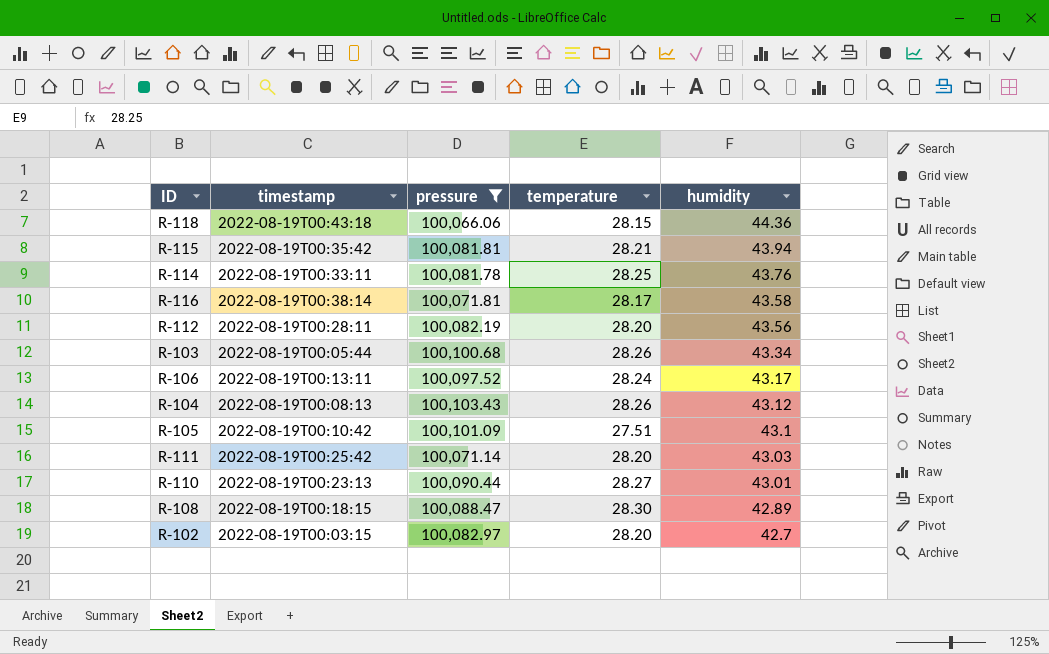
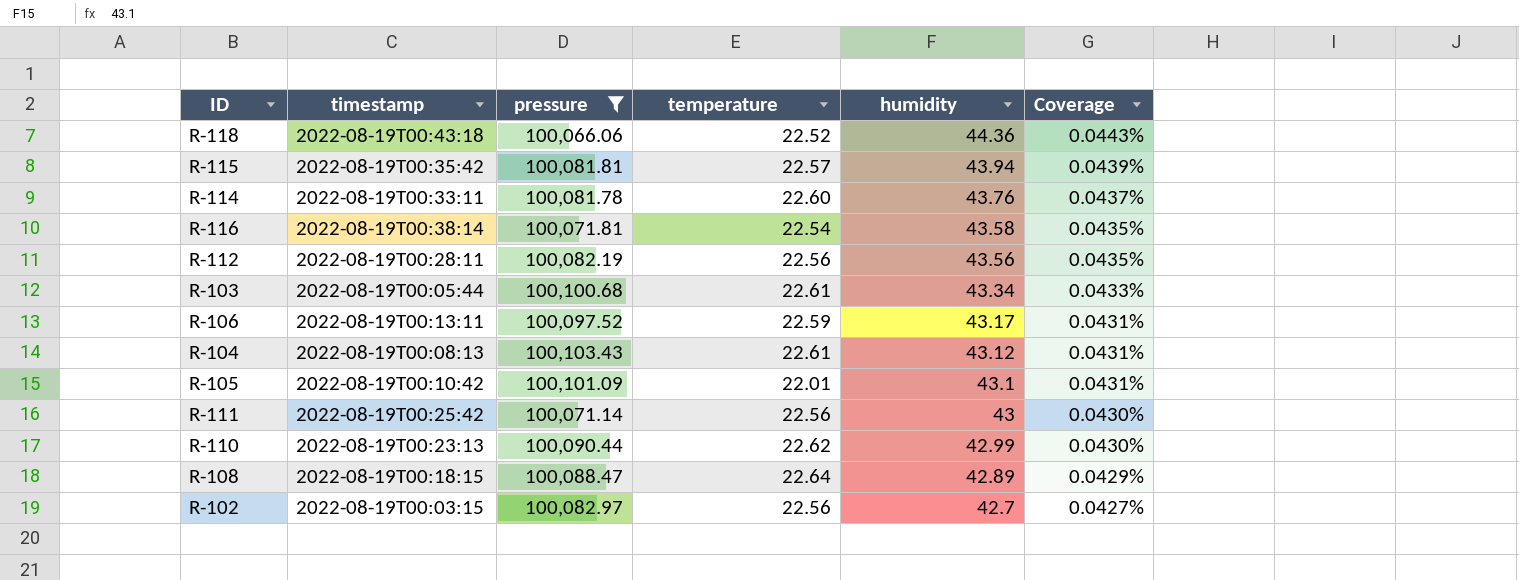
column Coverage | formula: none -> [humidity] / [pressure]
R-118 | temperature: 28.15 -> 22.52
R-115 | temperature: 28.21 -> 22.57
R-114 | temperature: 28.25 -> 22.60
R-116 | temperature: 28.17 -> 22.54
R-112 | temperature: 28.20 -> 22.56
R-103 | temperature: 28.26 -> 22.61
R-106 | temperature: 28.24 -> 22.59
R-104 | temperature: 28.26 -> 22.61
R-105 | temperature: 27.51 -> 22.01
R-111 | temperature: 28.20 -> 22.56
R-111 | humidity: 43.03 -> 43
R-110 | temperature: 28.27 -> 22.62
R-110 | humidity: 43.01 -> 42.99
R-108 | temperature: 28.30 -> 22.64
R-102 | temperature: 28.20 -> 22.56

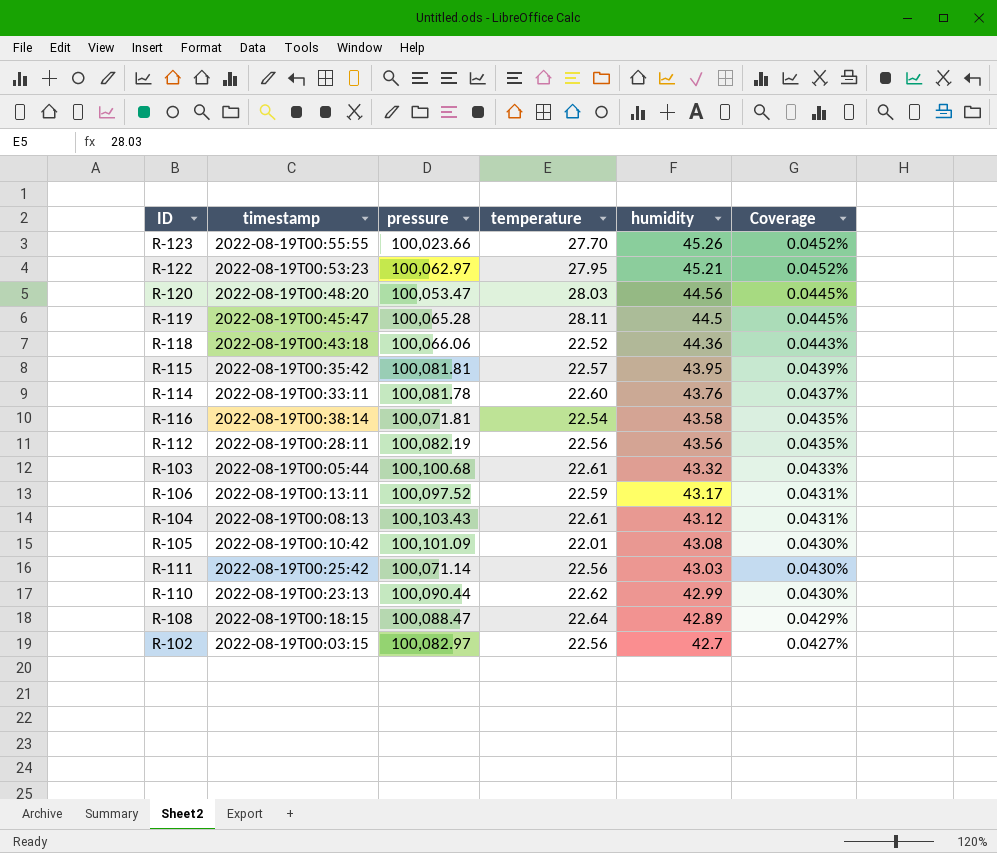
filter: pressure >= 100,066.06 -> none
R-115 | humidity: 43.94 -> 43.95
R-103 | humidity: 43.34 -> 43.32
R-105 | humidity: 43.1 -> 43.08
R-105 | Coverage: 0.0431% -> 0.0430%
R-111 | humidity: 43 -> 43.03

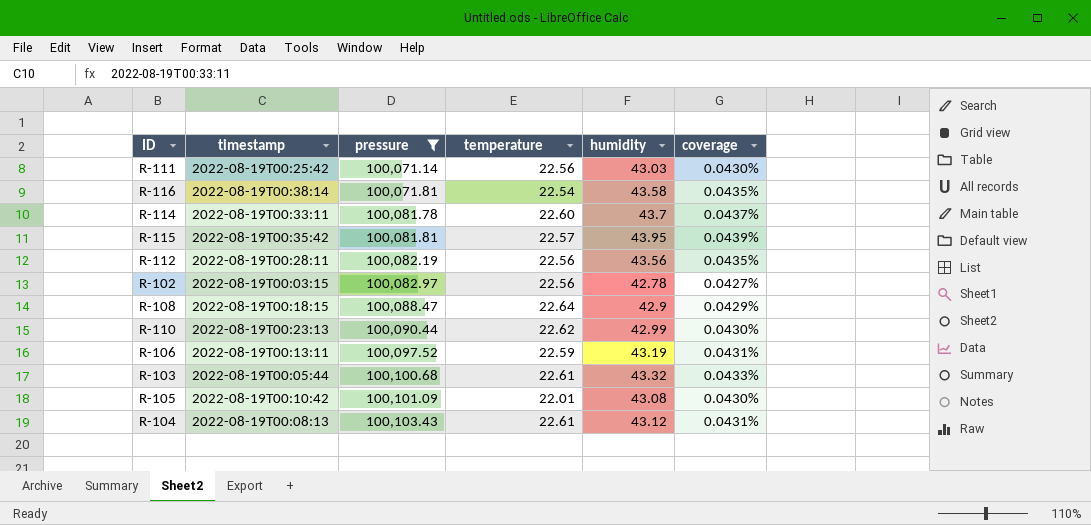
filter: none -> pressure >= 100,071.14
row order: humidity descending -> pressure ascending
column name: Coverage -> coverage
R-114 | humidity: 43.76 -> 43.7
R-102 | humidity: 42.7 -> 42.78
R-108 | humidity: 42.89 -> 42.9
R-106 | humidity: 43.17 -> 43.19

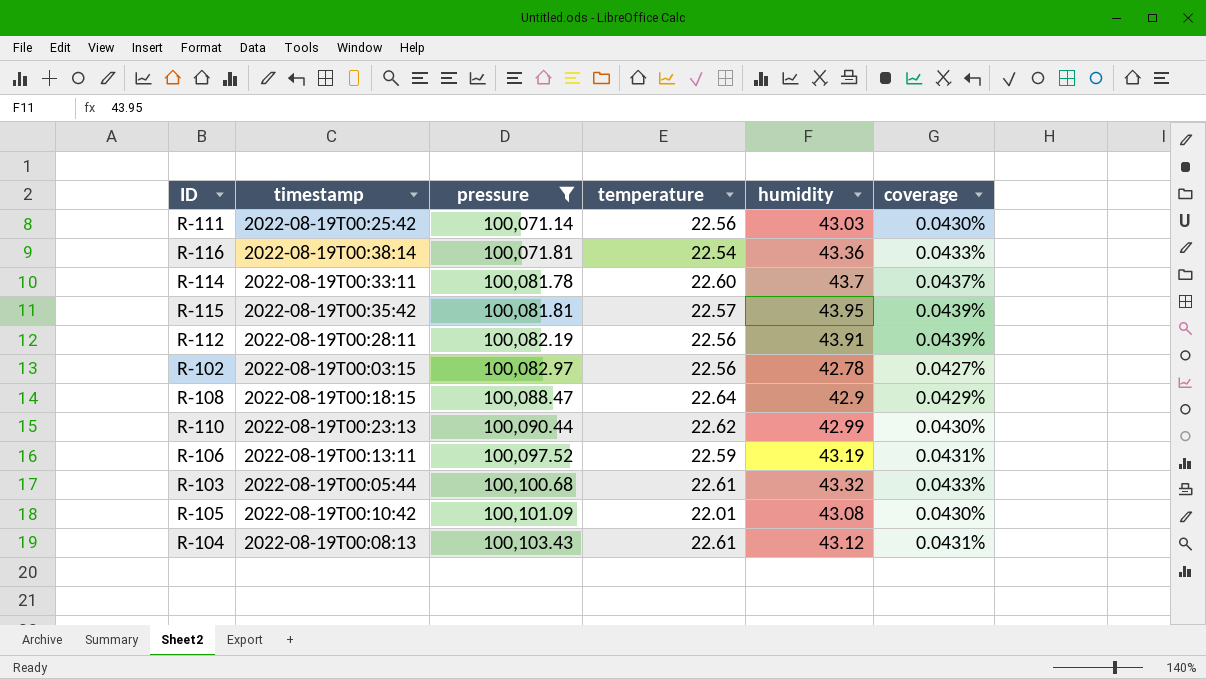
R-116 | humidity: 43.58 -> 43.36
R-116 | coverage: 0.0435% -> 0.0433%
R-112 | humidity: 43.56 -> 43.91
R-112 | coverage: 0.0435% -> 0.0439%

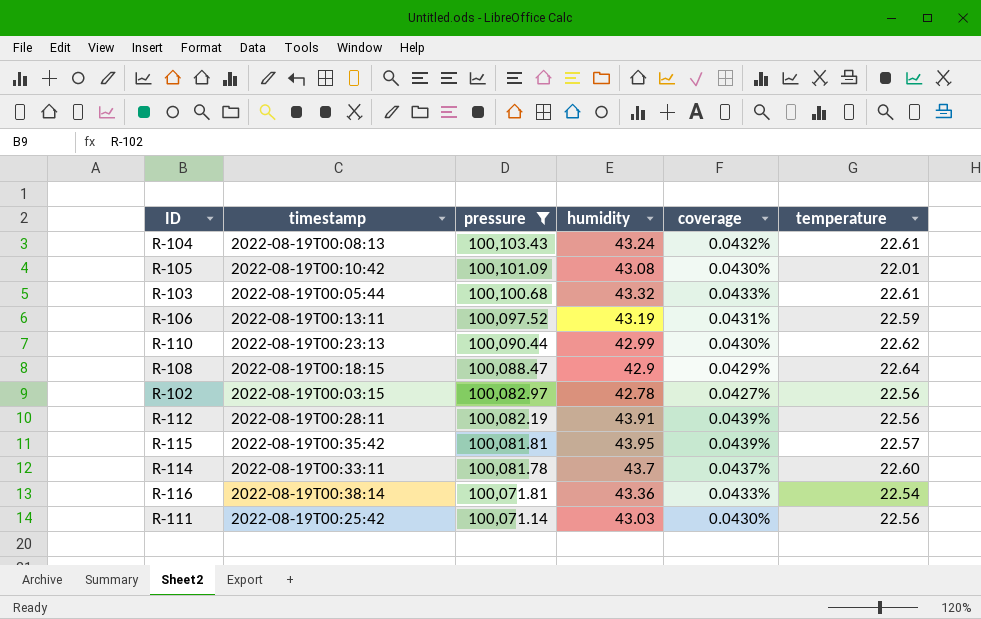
row order: pressure ascending -> pressure descending
column temperature | position: 4 -> 6
R-104 | humidity: 43.12 -> 43.24
R-104 | coverage: 0.0431% -> 0.0432%

